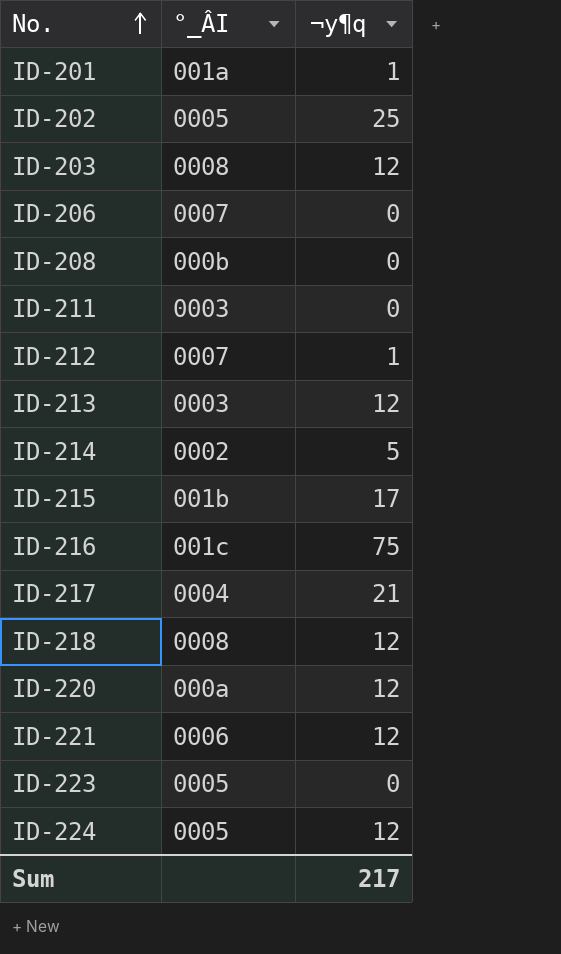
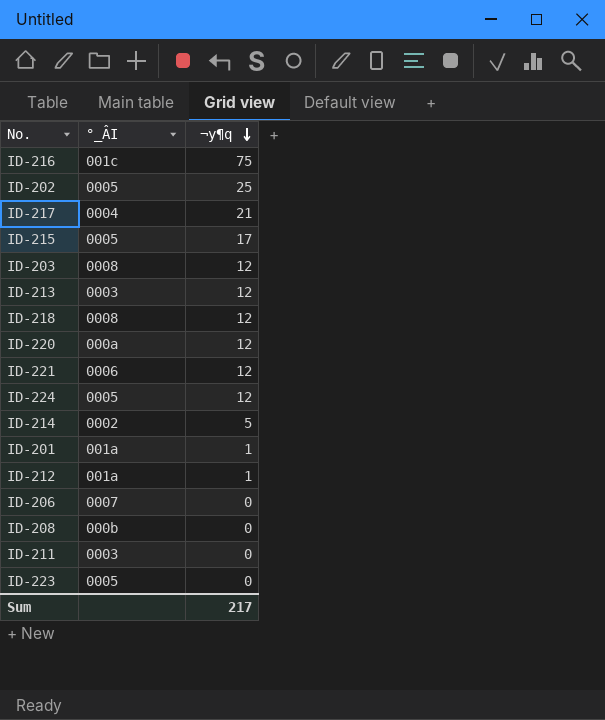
row order: No. ascending -> ¬y¶q descending
ID-215 | °_ÂI: 001b -> 0005
ID-212 | °_ÂI: 0007 -> 001a

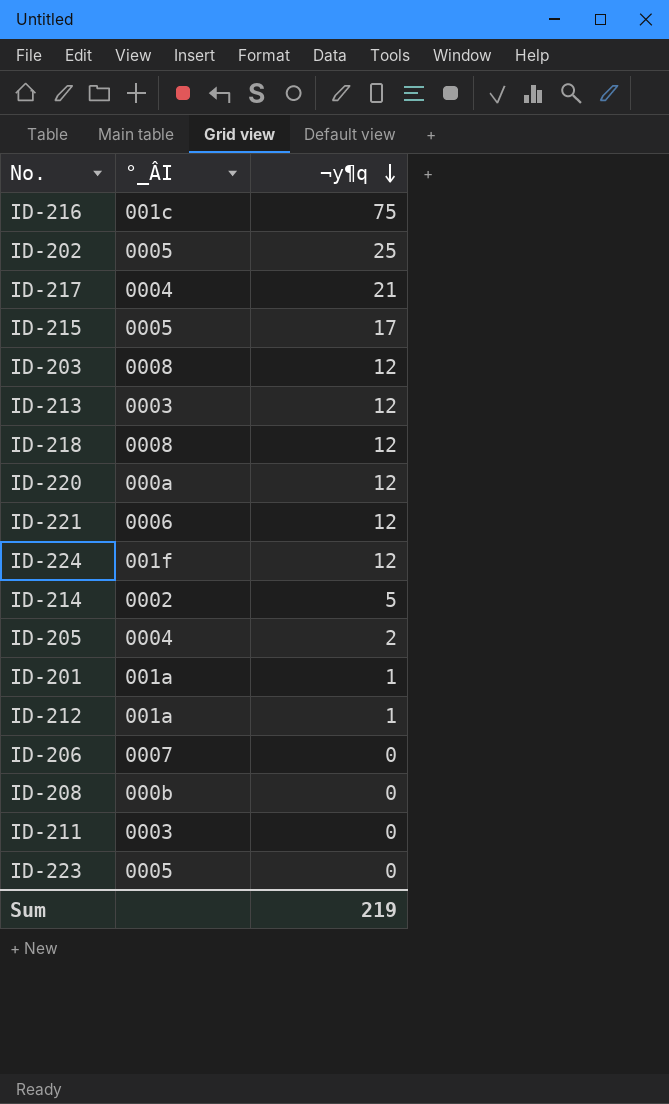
ID-224 | °_ÂI: 0005 -> 001f
row ID-205: none -> 0004 | 2
Sum | ¬y¶q: 217 -> 219

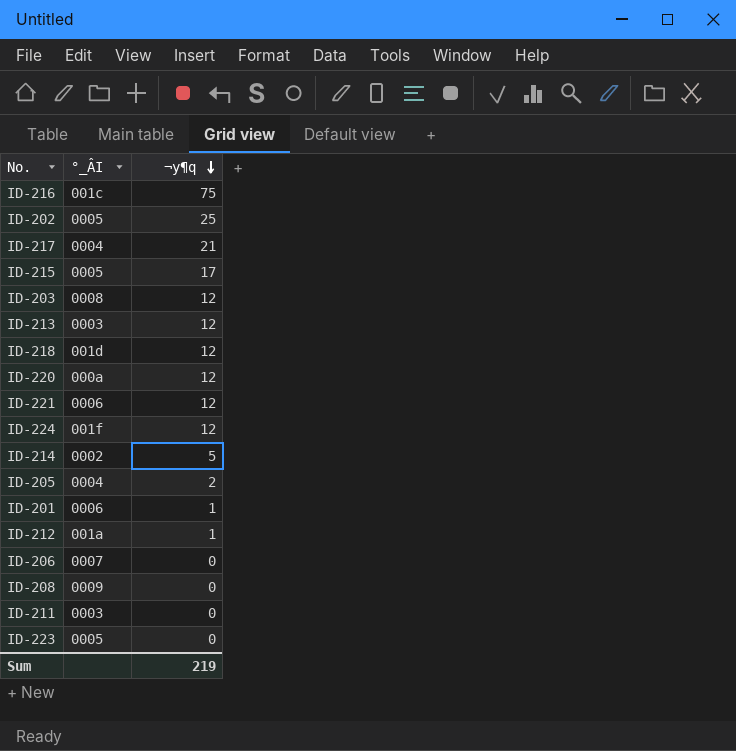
ID-218 | °_ÂI: 0008 -> 001d
ID-201 | °_ÂI: 001a -> 0006
ID-208 | °_ÂI: 000b -> 0009

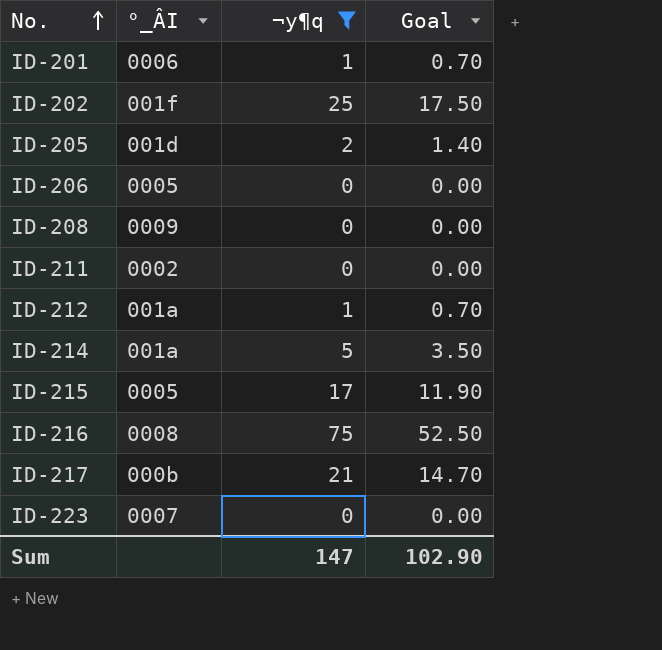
filter: none -> ¬y¶q != 12
row order: ¬y¶q descending -> No. ascending
column Goal | formula: none -> [¬y¶q] * 0.7
ID-202 | °_ÂI: 0005 -> 001f
ID-205 | °_ÂI: 0004 -> 001d
ID-206 | °_ÂI: 0007 -> 0005
ID-211 | °_ÂI: 0003 -> 0002
ID-214 | °_ÂI: 0002 -> 001a
ID-216 | °_ÂI: 001c -> 0008
ID-217 | °_ÂI: 0004 -> 000b
ID-223 | °_ÂI: 0005 -> 0007
Sum | ¬y¶q: 219 -> 147

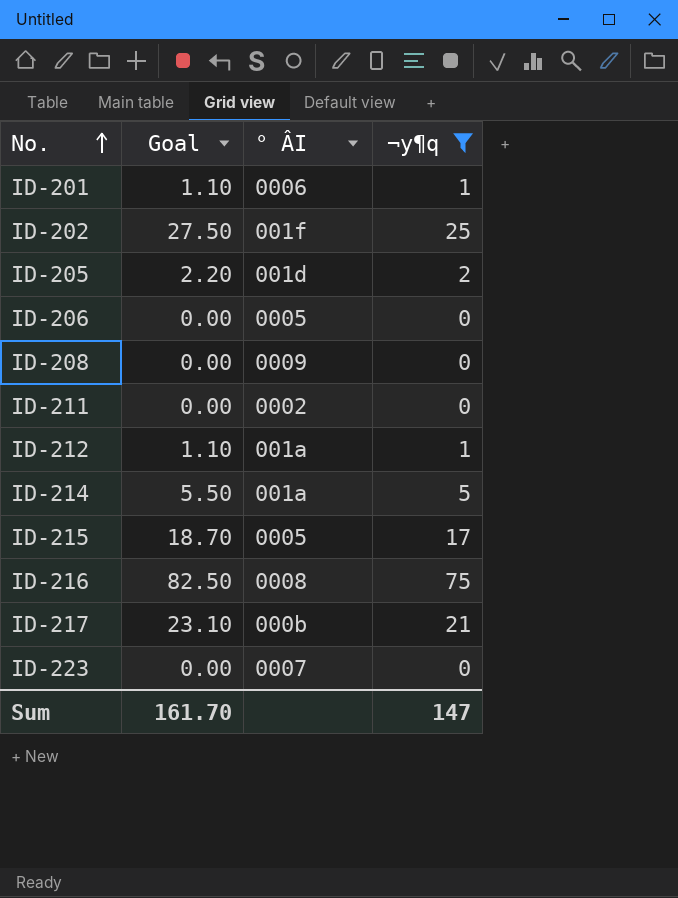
column Goal | formula: [¬y¶q] * 0.7 -> [¬y¶q] * 1.1
column Goal | position: 4 -> 2
column name: °_ÂI -> ° ÂI
Sum | Goal: 102.90 -> 161.70

